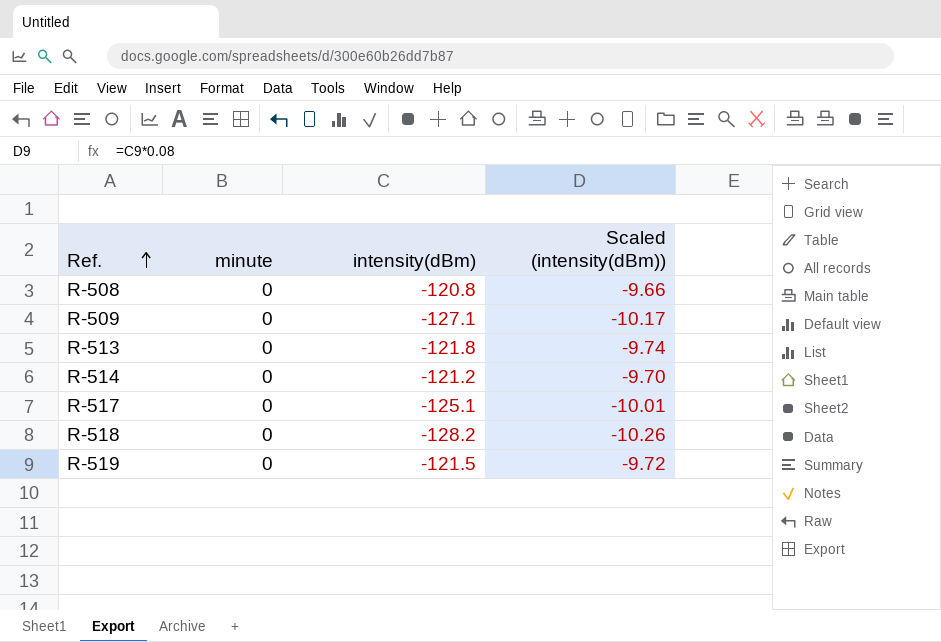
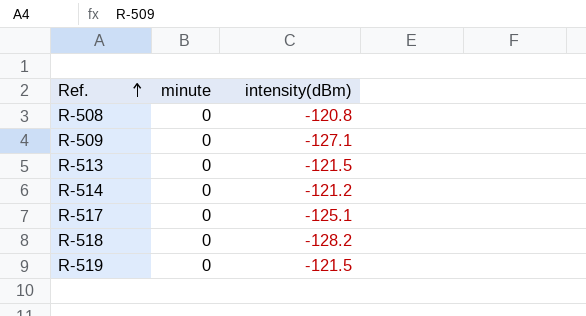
column Scaled (intensity(dBm)) | formula: [intensity(dBm)] * 0.08 -> none
R-513 | intensity(dBm): -121.8 -> -121.5

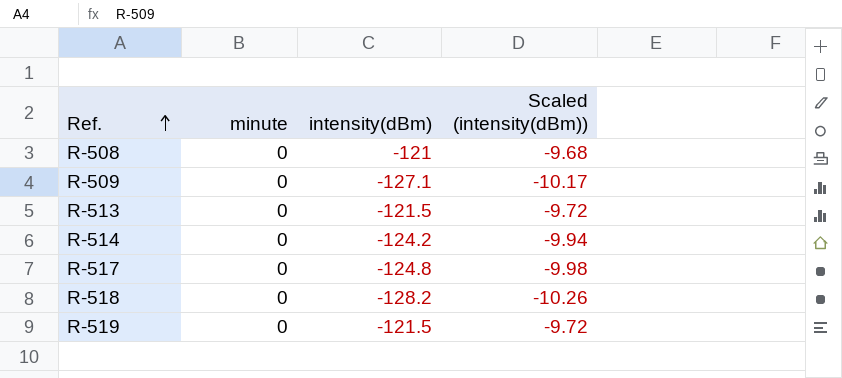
column Scaled (intensity(dBm)) | formula: none -> [intensity(dBm)] * 0.08
R-508 | intensity(dBm): -120.8 -> -121
R-514 | intensity(dBm): -121.2 -> -124.2
R-517 | intensity(dBm): -125.1 -> -124.8

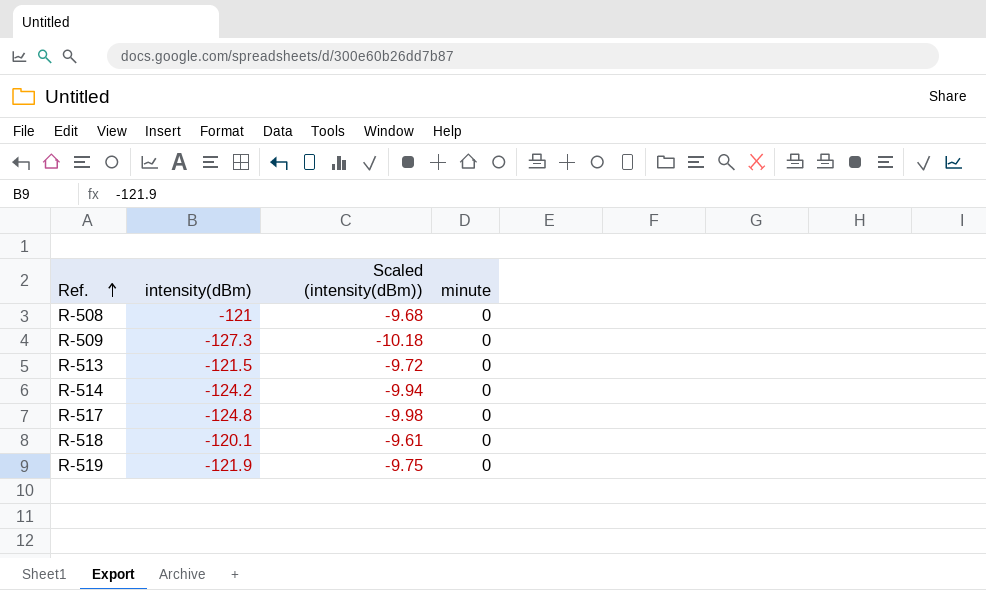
column minute | position: 2 -> 4
R-509 | intensity(dBm): -127.1 -> -127.3
R-509 | Scaled (intensity(dBm)): -10.17 -> -10.18
R-518 | intensity(dBm): -128.2 -> -120.1
R-518 | Scaled (intensity(dBm)): -10.26 -> -9.61
R-519 | intensity(dBm): -121.5 -> -121.9
R-519 | Scaled (intensity(dBm)): -9.72 -> -9.75

